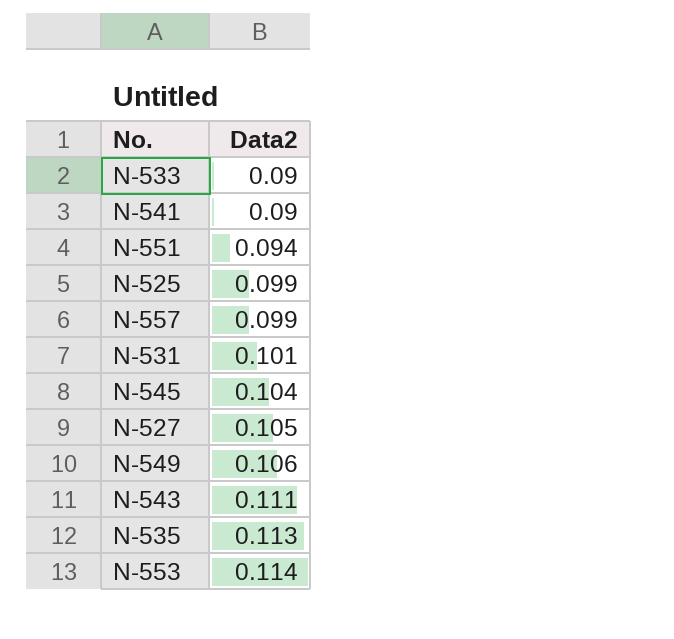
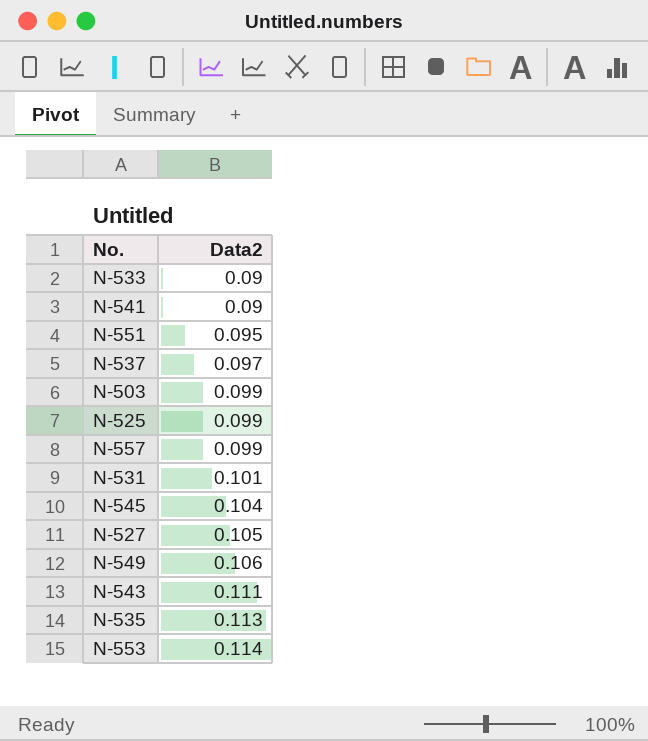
N-551 | Data2: 0.094 -> 0.095
row N-537: none -> 0.097
row N-503: none -> 0.099

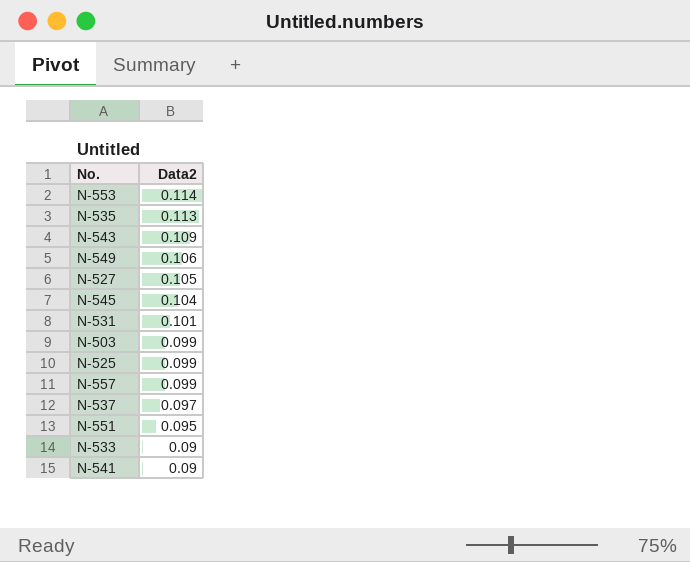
row order: Data2 ascending -> Data2 descending
N-543 | Data2: 0.111 -> 0.109

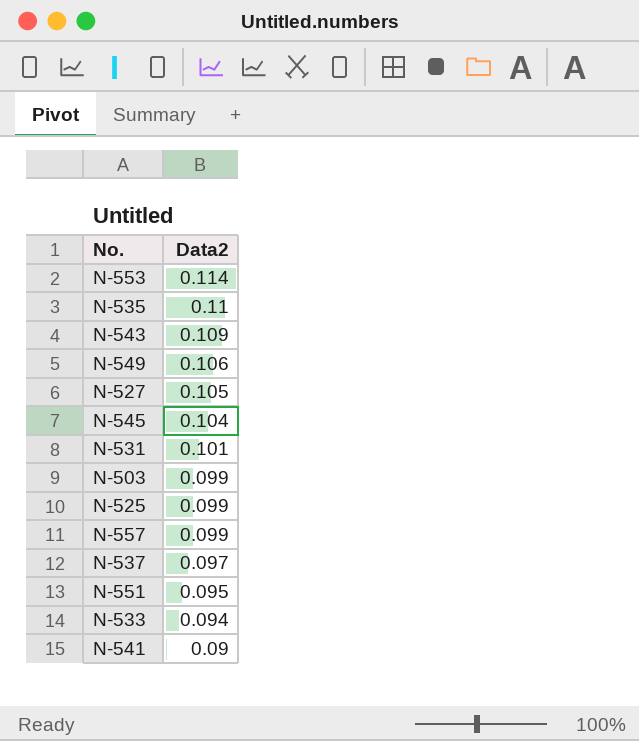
N-535 | Data2: 0.113 -> 0.11
N-533 | Data2: 0.09 -> 0.094

